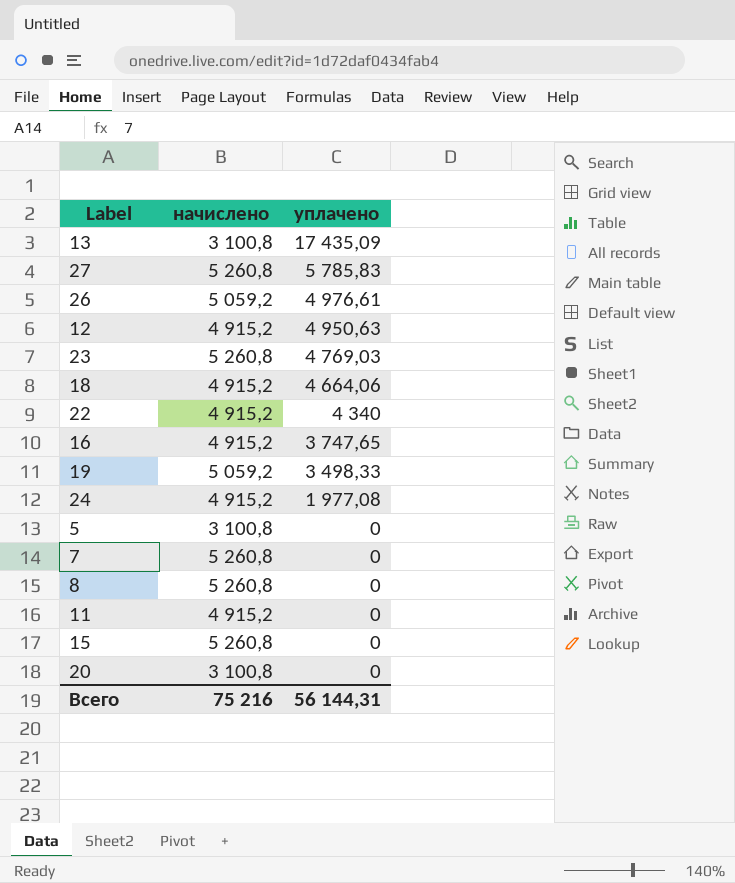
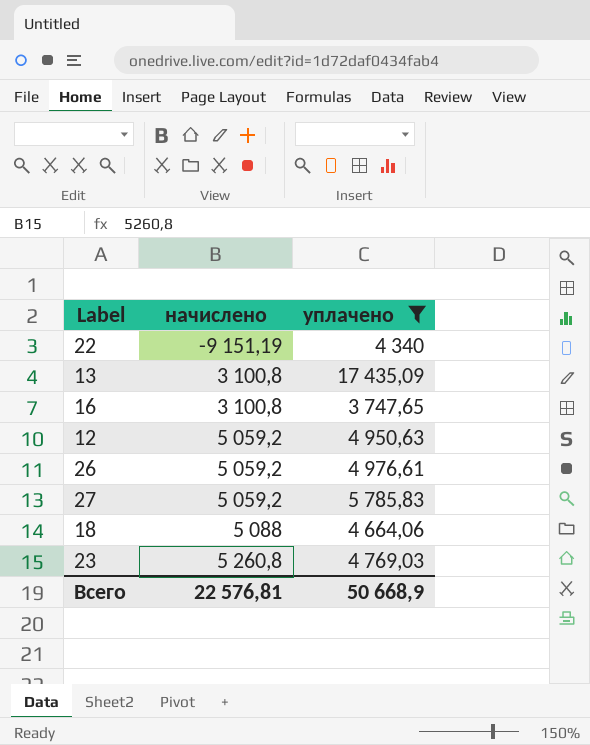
filter: none -> уплачено >= 3 747,65
row order: уплачено descending -> начислено ascending
22 | начислено: 4 915,2 -> -9 151,19
16 | начислено: 4 915,2 -> 3 100,8
12 | начислено: 4 915,2 -> 5 059,2
27 | начислено: 5 260,8 -> 5 059,2
18 | начислено: 4 915,2 -> 5 088
Всего | начислено: 75 216 -> 22 576,81
Всего | уплачено: 56 144,31 -> 50 668,9

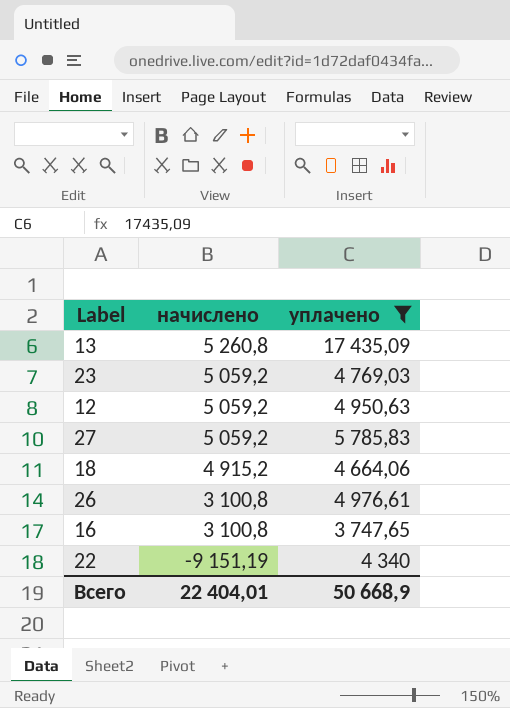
row order: начислено ascending -> начислено descending
13 | начислено: 3 100,8 -> 5 260,8
23 | начислено: 5 260,8 -> 5 059,2
18 | начислено: 5 088 -> 4 915,2
26 | начислено: 5 059,2 -> 3 100,8
Всего | начислено: 22 576,81 -> 22 404,01

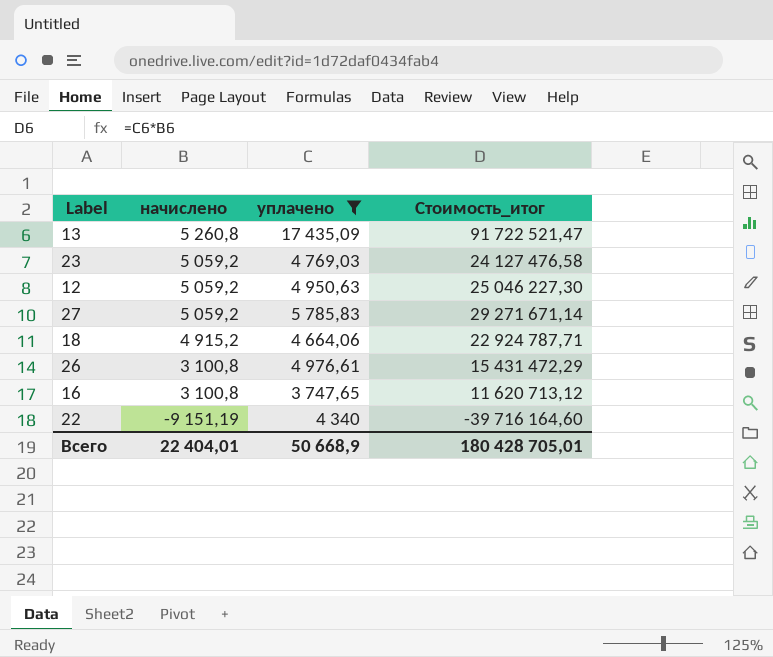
column Стоимость_итог | formula: none -> [начислено] * [уплачено]

